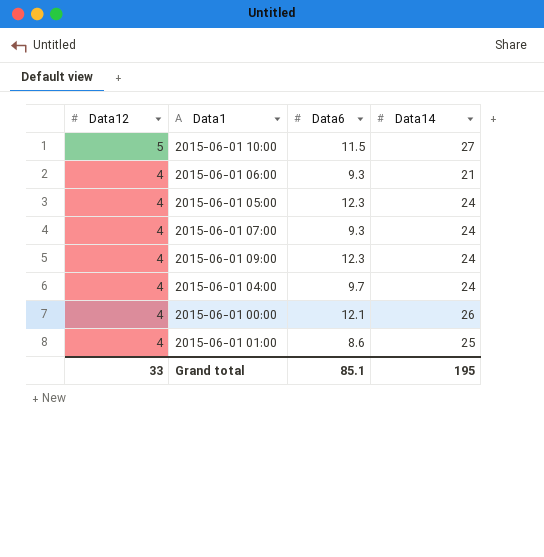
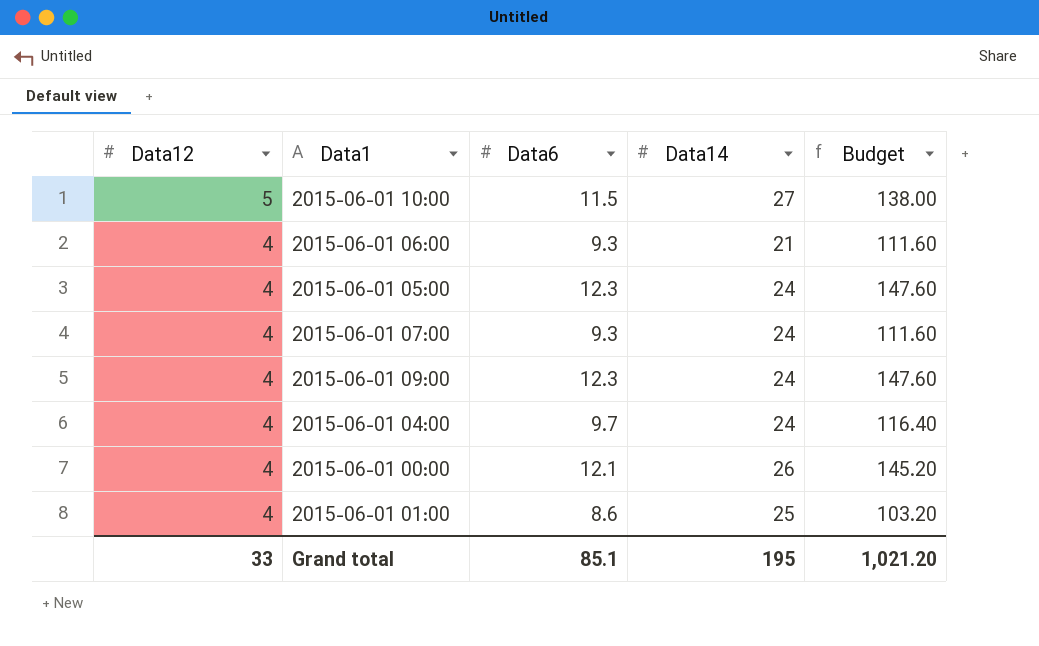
column Budget | formula: none -> [Data6] * 12

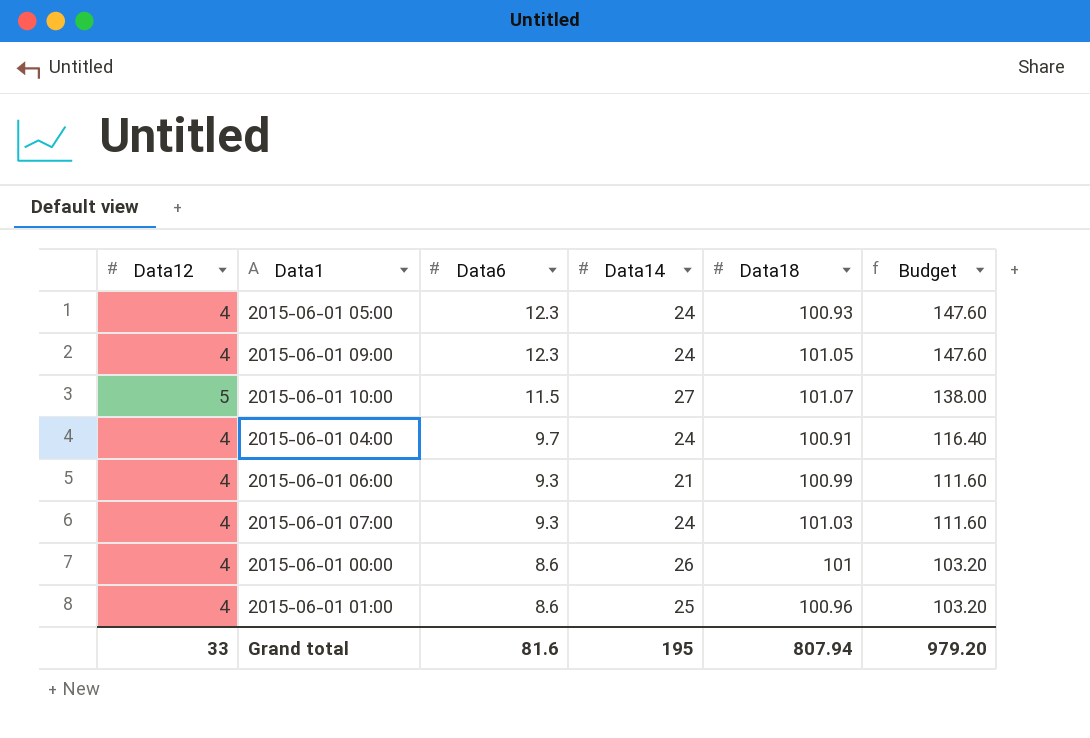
row order: Data12 descending -> Data6 descending
column Data18 | position: none -> 5
2015-06-01 00:00 | Data6: 12.1 -> 8.6
2015-06-01 00:00 | Budget: 145.20 -> 103.20
Grand total | Data6: 85.1 -> 81.6
Grand total | Budget: 1,021.20 -> 979.20

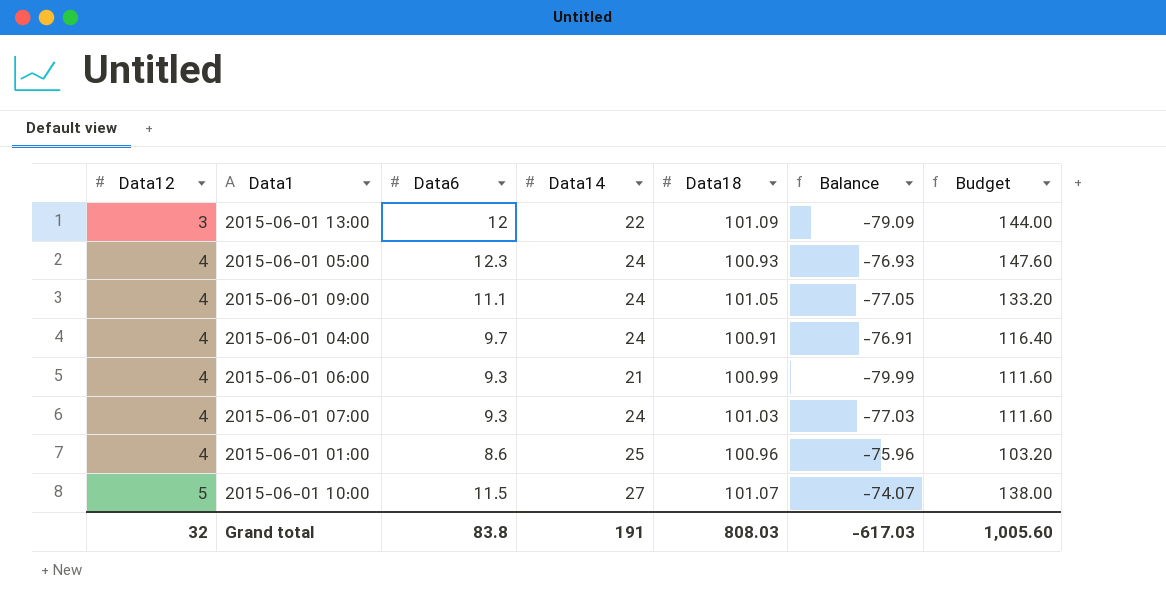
row order: Data6 descending -> Data12 ascending
column Balance | formula: none -> [Data14] - [Data18]
row 2015-06-01 00:00: 4 | 8.6 | 26 | 101 | 103.20 -> none
row 2015-06-01 13:00: none -> 3 | 12 | 22 | 101.09 | -79.09 | 144.00
2015-06-01 09:00 | Data6: 12.3 -> 11.1
2015-06-01 09:00 | Budget: 147.60 -> 133.20
Grand total | Data12: 33 -> 32
Grand total | Data6: 81.6 -> 83.8
Grand total | Data14: 195 -> 191
Grand total | Data18: 807.94 -> 808.03
Grand total | Budget: 979.20 -> 1,005.60

